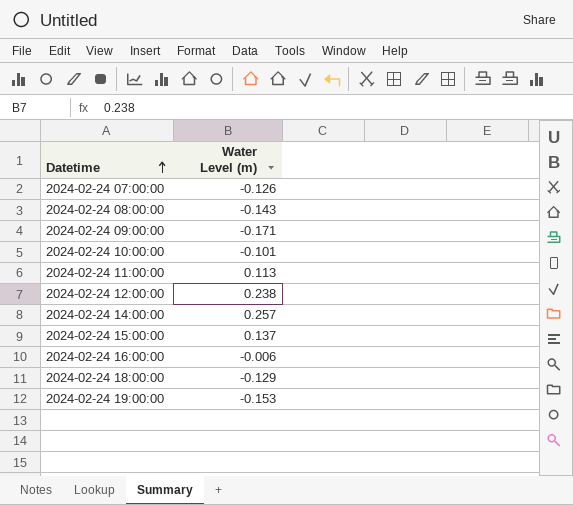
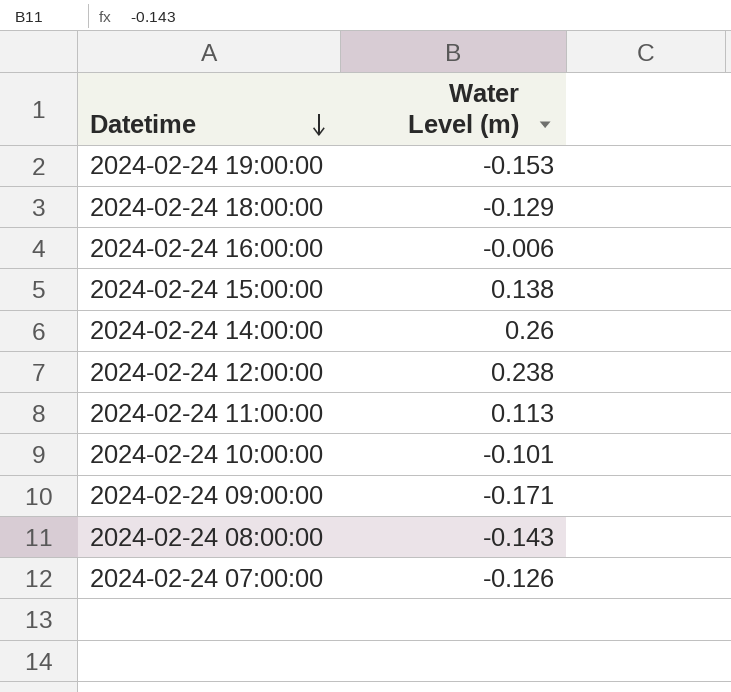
row order: Datetime ascending -> Datetime descending
2024-02-24 15:00:00 | Water Level (m): 0.137 -> 0.138
2024-02-24 14:00:00 | Water Level (m): 0.257 -> 0.26

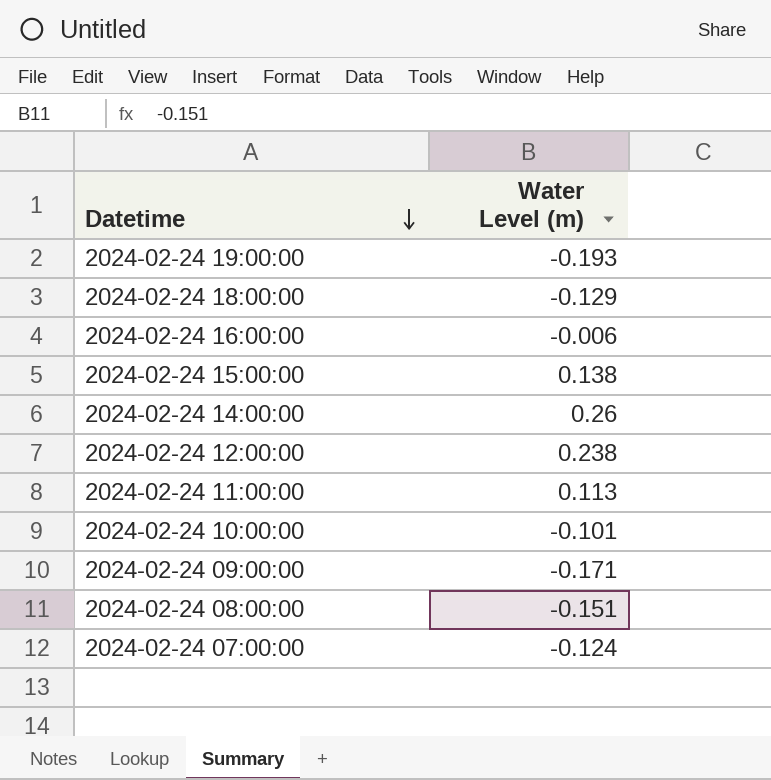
2024-02-24 19:00:00 | Water Level (m): -0.153 -> -0.193
2024-02-24 08:00:00 | Water Level (m): -0.143 -> -0.151
2024-02-24 07:00:00 | Water Level (m): -0.126 -> -0.124

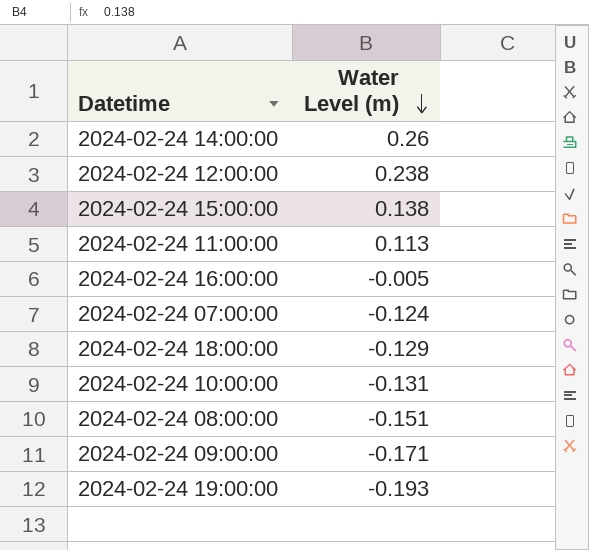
row order: Datetime descending -> Water Level (m) descending
2024-02-24 16:00:00 | Water Level (m): -0.006 -> -0.005
2024-02-24 10:00:00 | Water Level (m): -0.101 -> -0.131

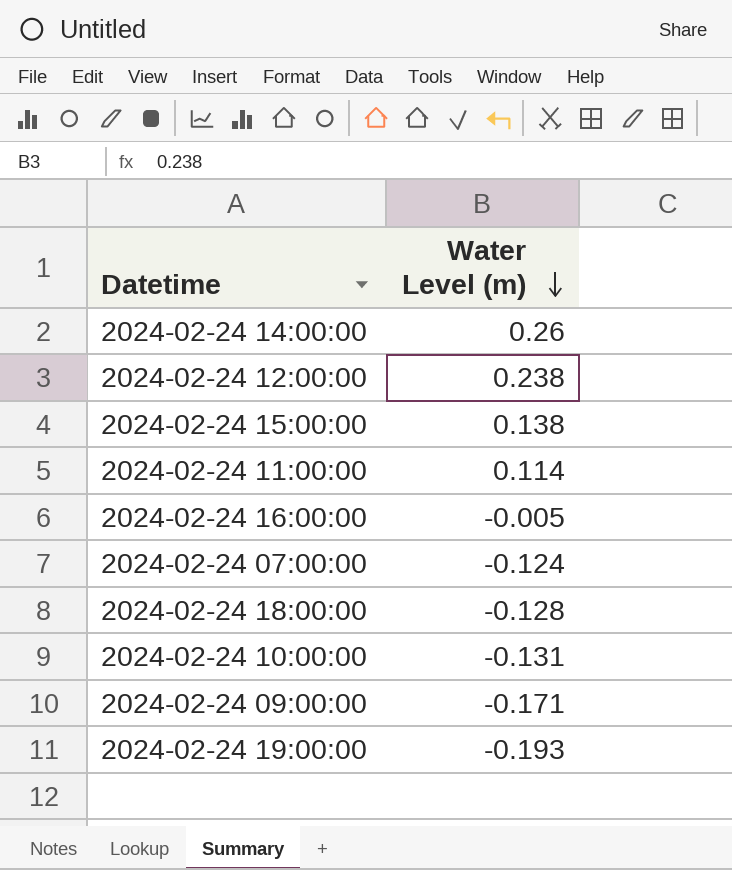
row 2024-02-24 08:00:00: -0.151 -> none
2024-02-24 11:00:00 | Water Level (m): 0.113 -> 0.114
2024-02-24 18:00:00 | Water Level (m): -0.129 -> -0.128

